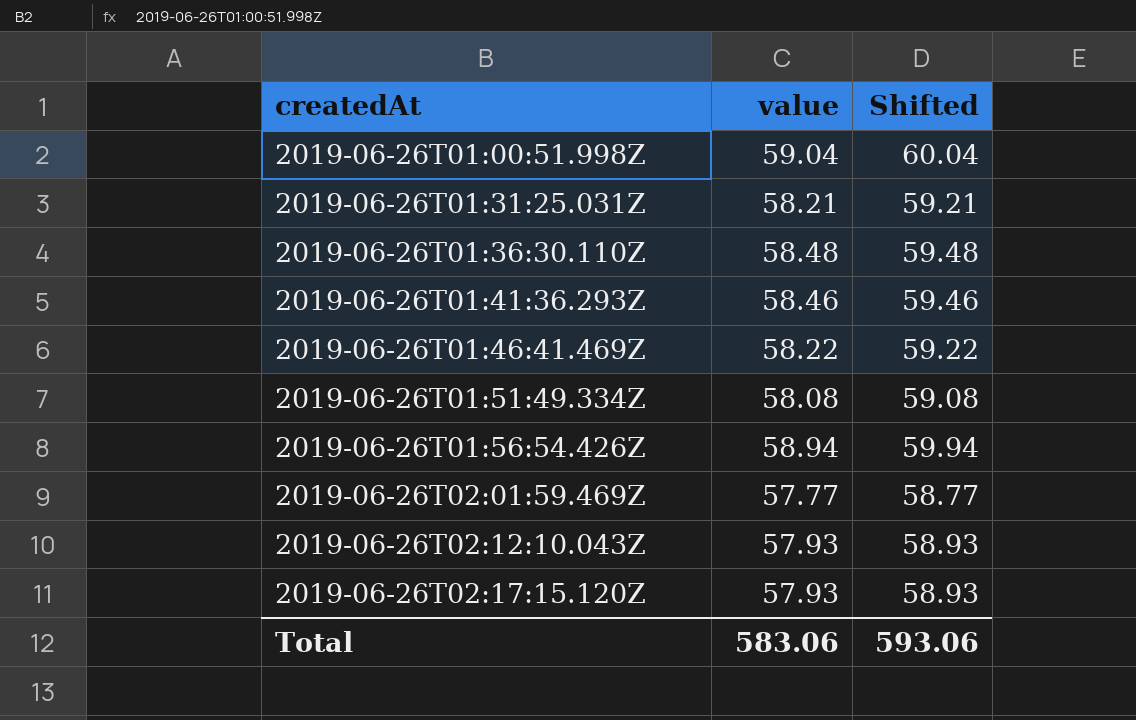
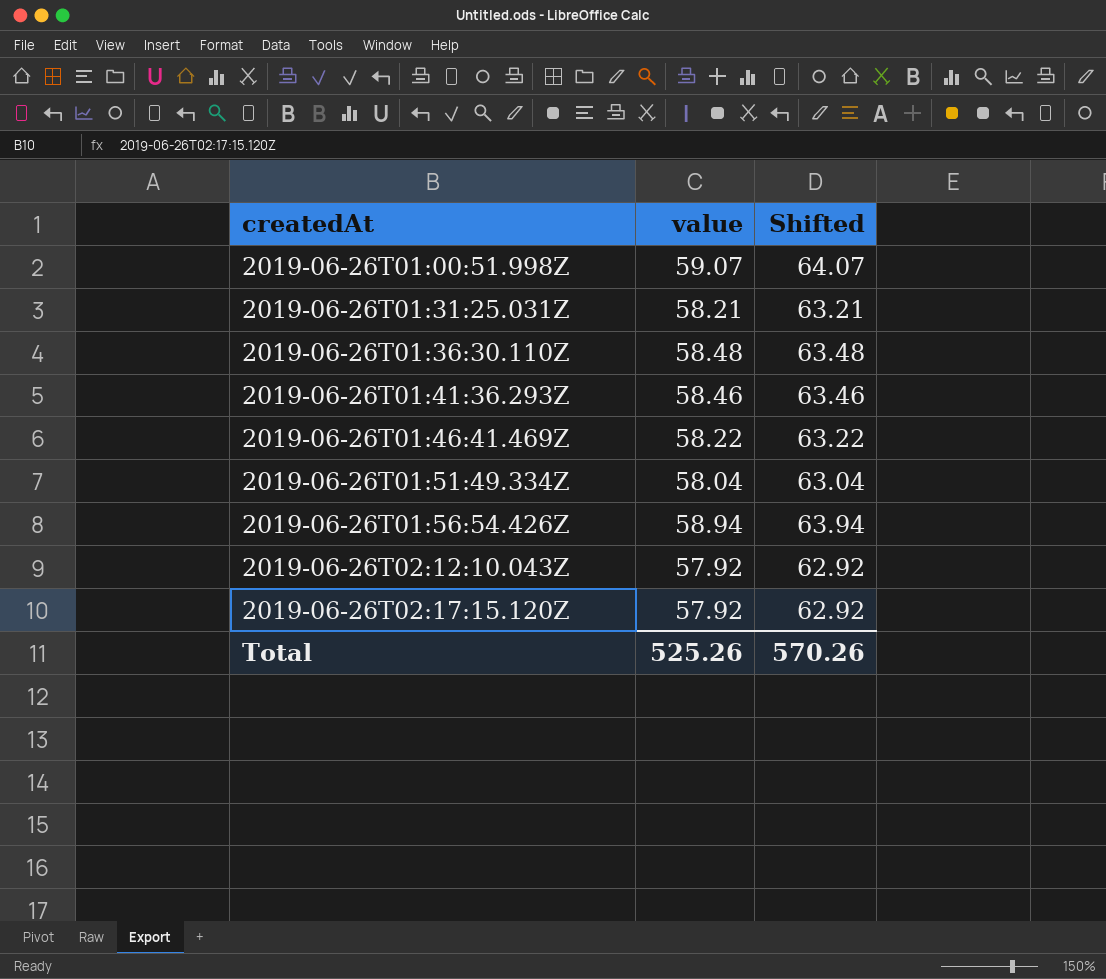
column Shifted | formula: [value] + 1 -> [value] + 5
row 2019-06-26T02:01:59.469Z: 57.77 | 58.77 -> none
2019-06-26T01:00:51.998Z | value: 59.04 -> 59.07
2019-06-26T01:51:49.334Z | value: 58.08 -> 58.04
2019-06-26T02:12:10.043Z | value: 57.93 -> 57.92
2019-06-26T02:17:15.120Z | value: 57.93 -> 57.92
Total | value: 583.06 -> 525.26
Total | Shifted: 593.06 -> 570.26

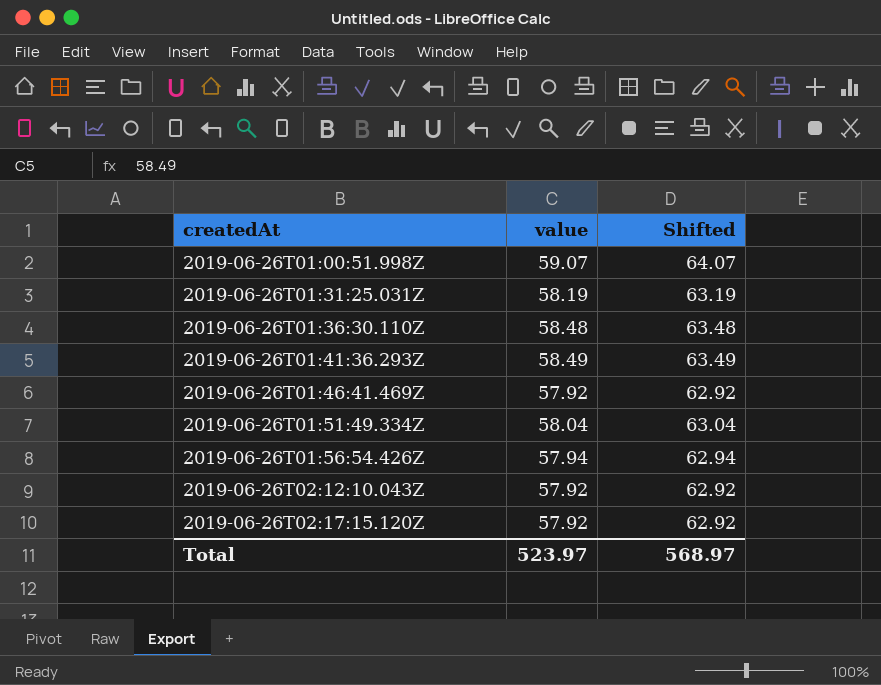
2019-06-26T01:31:25.031Z | value: 58.21 -> 58.19
2019-06-26T01:31:25.031Z | Shifted: 63.21 -> 63.19
2019-06-26T01:41:36.293Z | value: 58.46 -> 58.49
2019-06-26T01:41:36.293Z | Shifted: 63.46 -> 63.49
2019-06-26T01:46:41.469Z | value: 58.22 -> 57.92
2019-06-26T01:46:41.469Z | Shifted: 63.22 -> 62.92
2019-06-26T01:56:54.426Z | value: 58.94 -> 57.94
2019-06-26T01:56:54.426Z | Shifted: 63.94 -> 62.94
Total | value: 525.26 -> 523.97
Total | Shifted: 570.26 -> 568.97

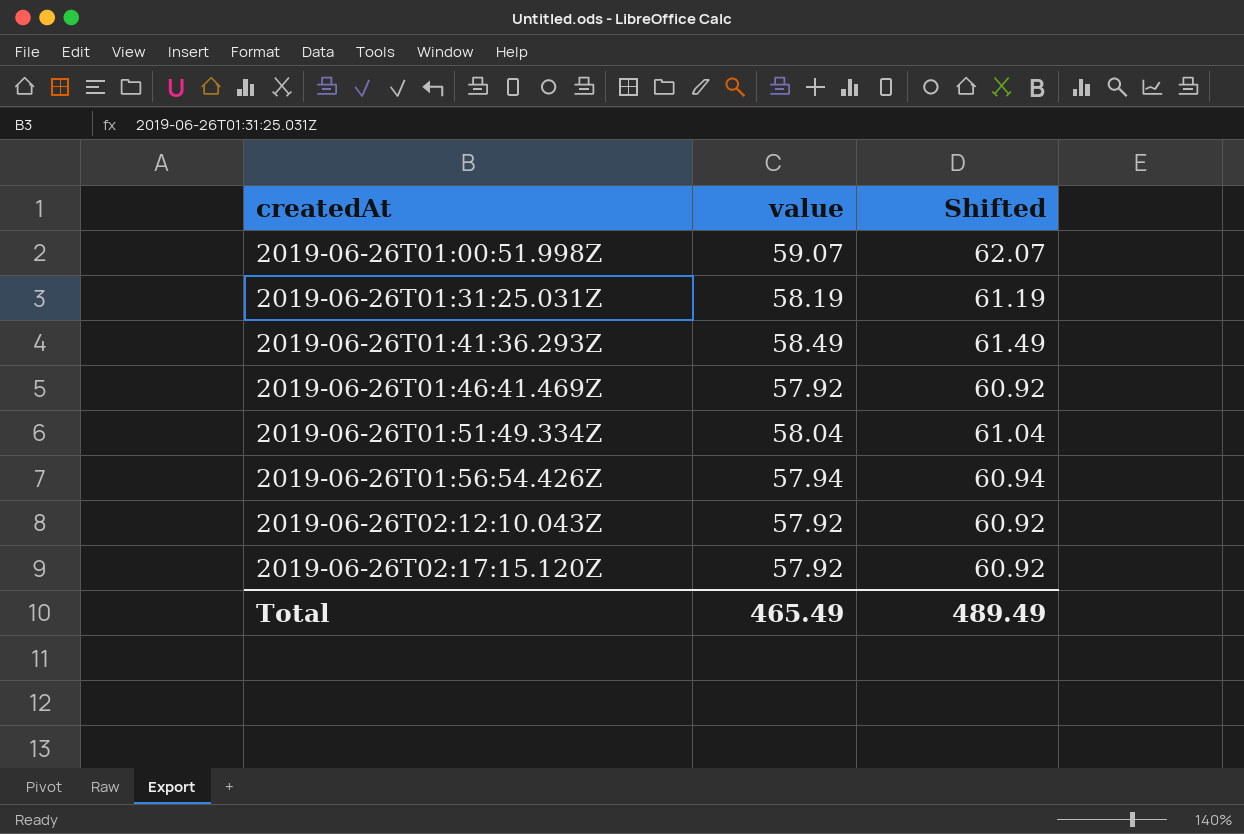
column Shifted | formula: [value] + 5 -> [value] + 3
row 2019-06-26T01:36:30.110Z: 58.48 | 63.48 -> none
Total | value: 523.97 -> 465.49
Total | Shifted: 568.97 -> 489.49

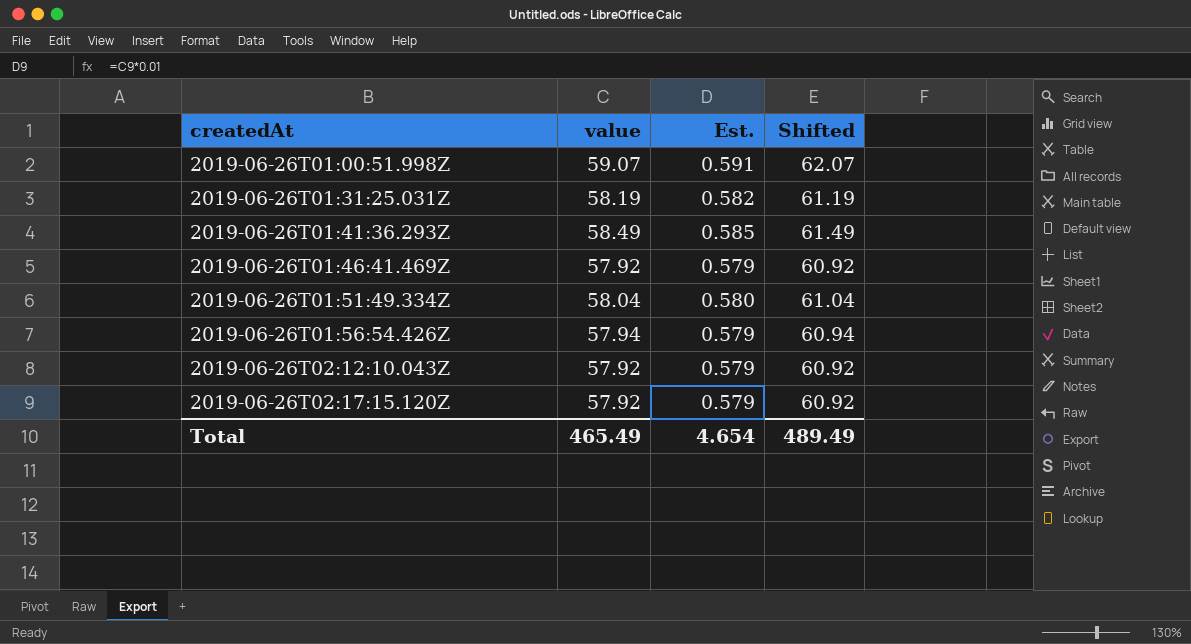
column Est. | formula: none -> [value] * 0.01

